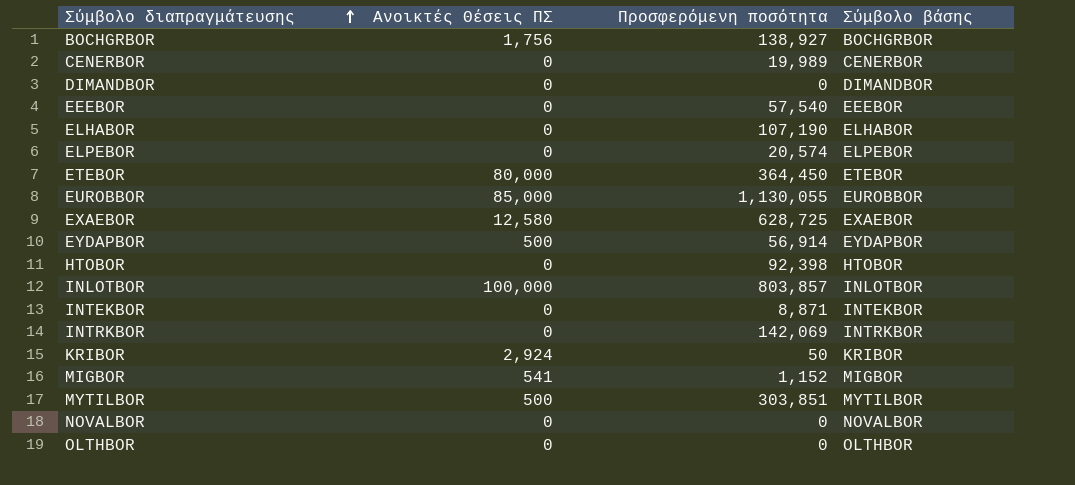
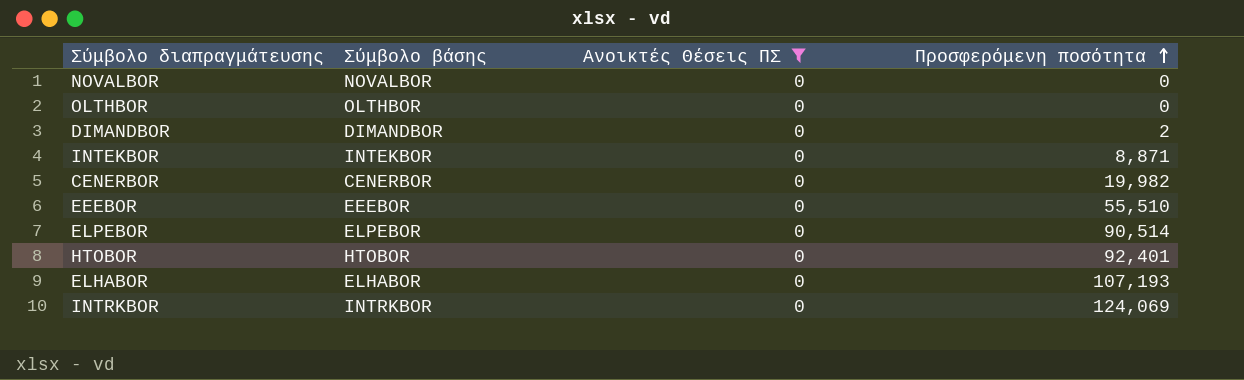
filter: none -> Ανοικτές Θέσεις ΠΣ = 0
row order: Σύμβολο διαπραγμάτευσης ascending -> Προσφερόμενη ποσότητα ascending
column Σύμβολο βάσης | position: 4 -> 2
DIMANDBOR | Προσφερόμενη ποσότητα: 0 -> 2
CENERBOR | Προσφερόμενη ποσότητα: 19,989 -> 19,982
EEEBOR | Προσφερόμενη ποσότητα: 57,540 -> 55,510
ELPEBOR | Προσφερόμενη ποσότητα: 20,574 -> 90,514
HTOBOR | Προσφερόμενη ποσότητα: 92,398 -> 92,401
ELHABOR | Προσφερόμενη ποσότητα: 107,190 -> 107,193
INTRKBOR | Προσφερόμενη ποσότητα: 142,069 -> 124,069

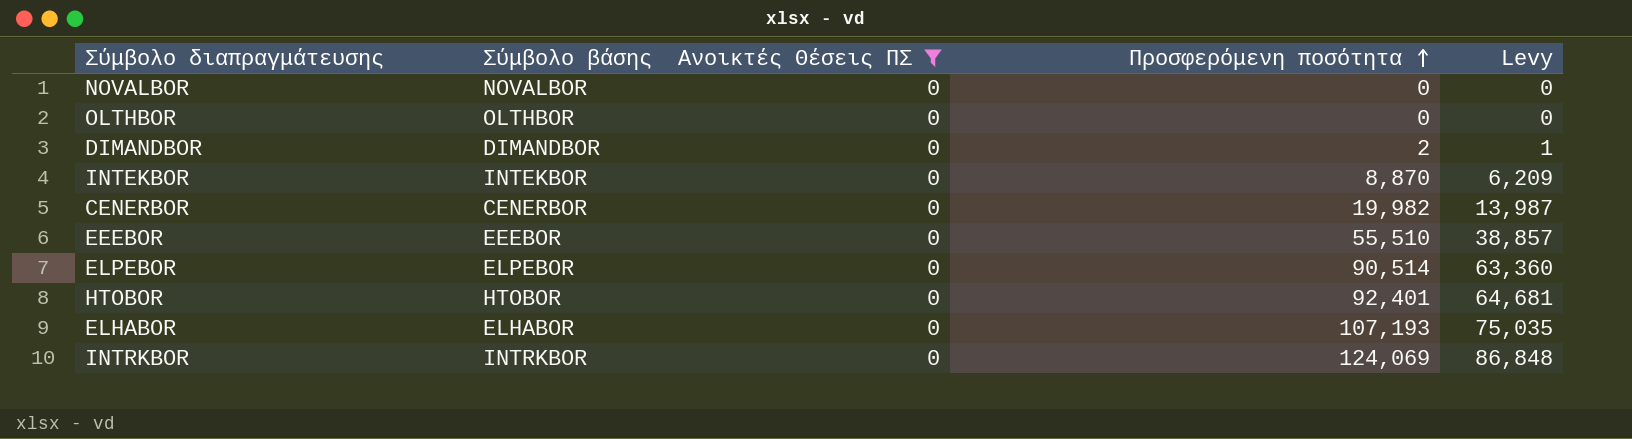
column Levy | formula: none -> [Προσφερόμενη ποσότητα] * 0.7
INTEKBOR | Προσφερόμενη ποσότητα: 8,871 -> 8,870

